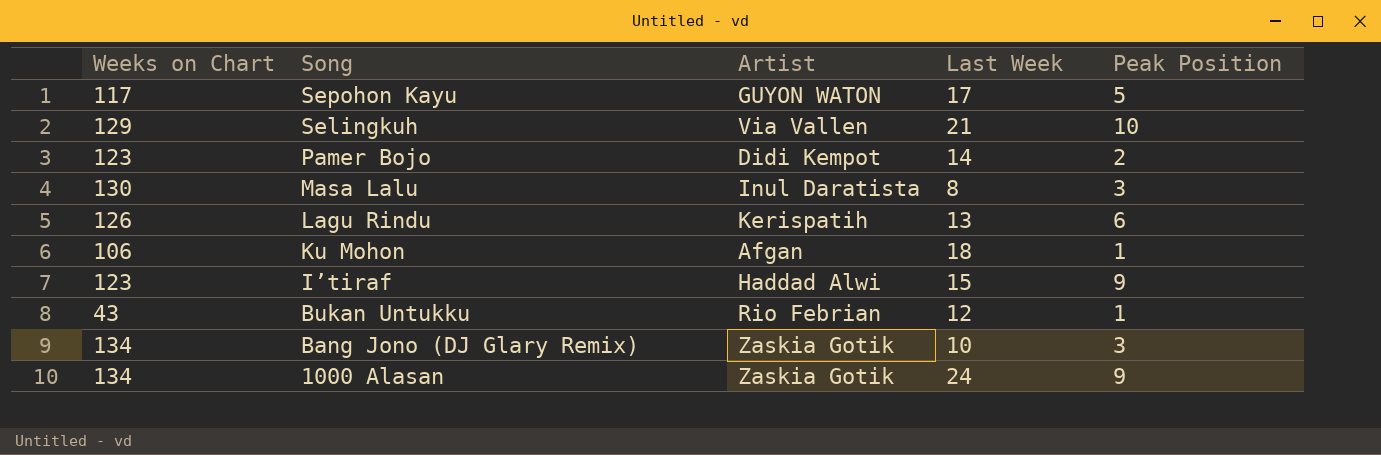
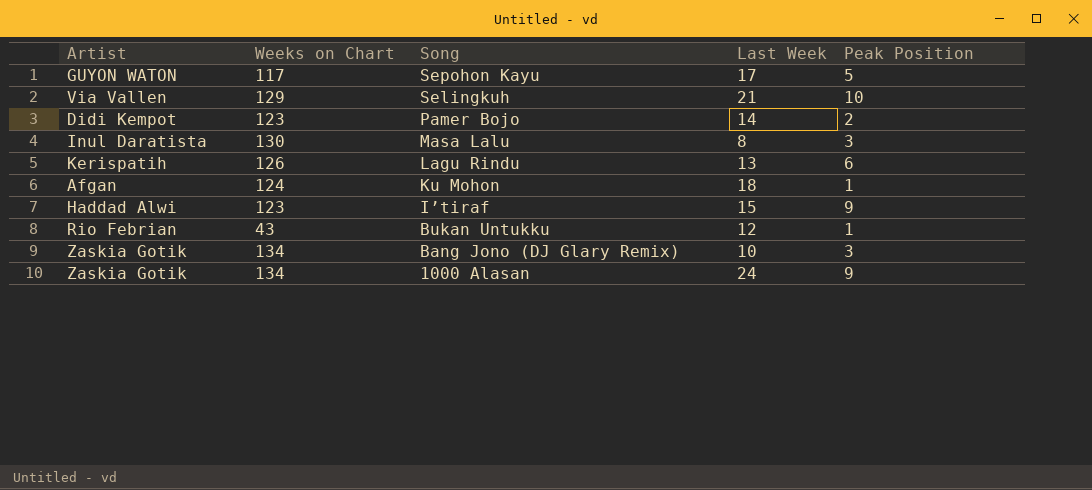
column Artist | position: 3 -> 1
Ku Mohon | Weeks on Chart: 106 -> 124

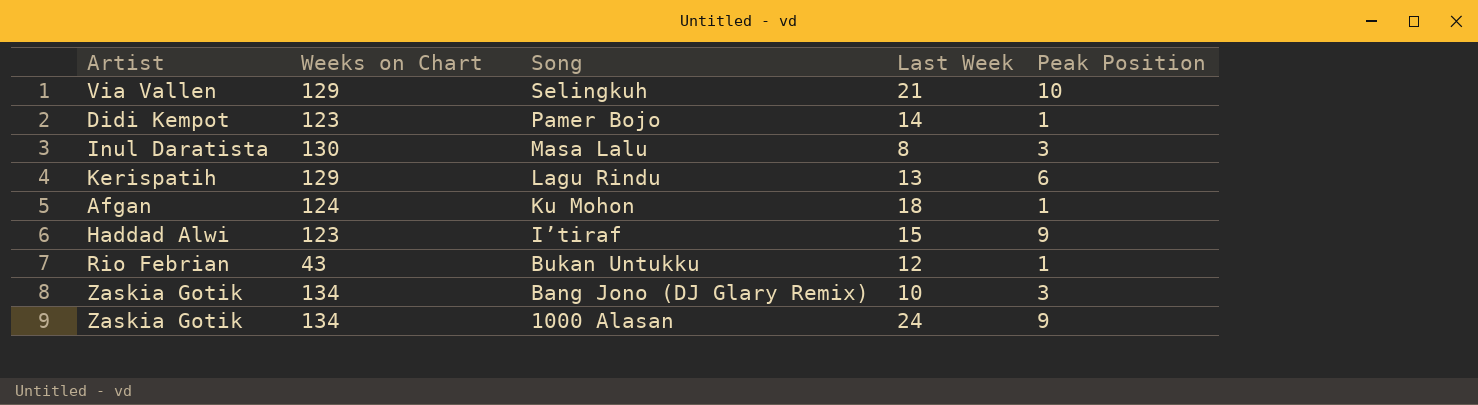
row Sepohon Kayu: GUYON WATON | 117 | 17 | 5 -> none
Pamer Bojo | Peak Position: 2 -> 1
Lagu Rindu | Weeks on Chart: 126 -> 129

